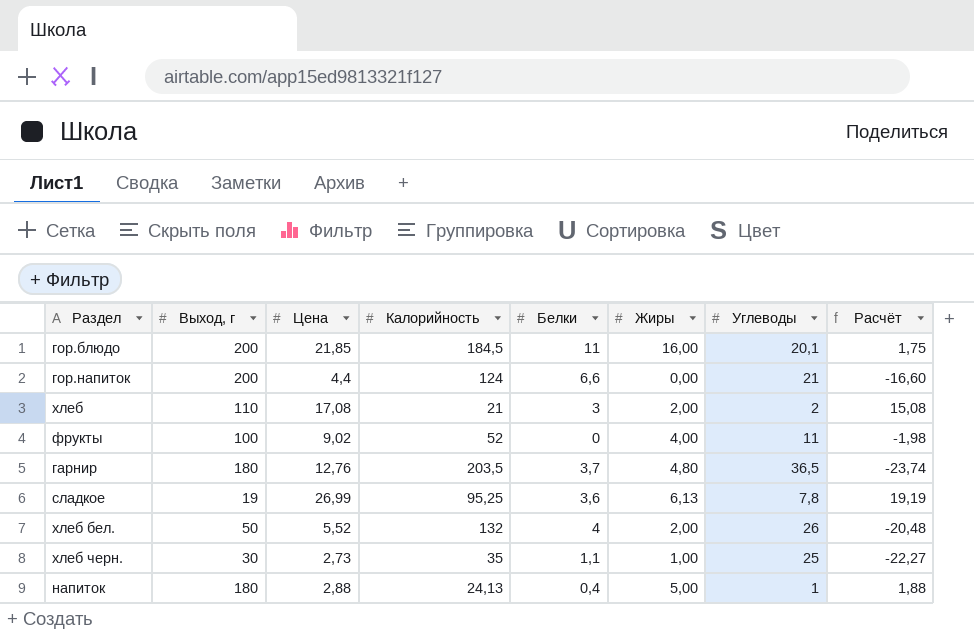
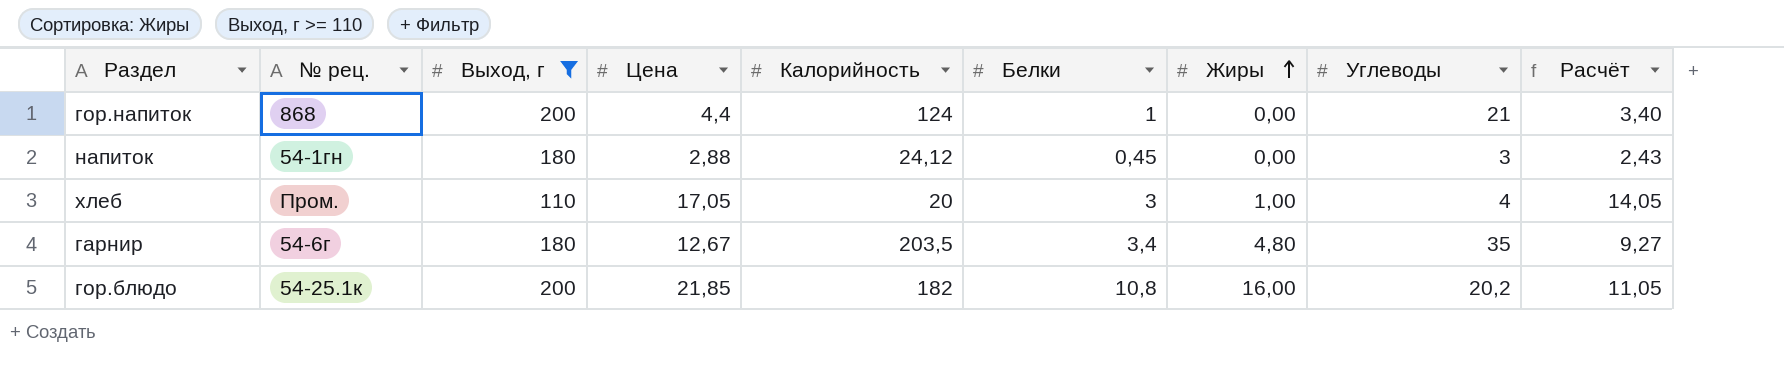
filter: none -> Выход, г >= 110
row order: none -> Жиры ascending
column № рец. | position: none -> 2
column Расчёт | formula: [Цена] - [Углеводы] -> [Цена] - [Белки]
гор.напиток | Белки: 6,6 -> 1
напиток | Калорийность: 24,13 -> 24,12
напиток | Белки: 0,4 -> 0,45
напиток | Жиры: 5,00 -> 0,00
напиток | Углеводы: 1 -> 3
хлеб | Цена: 17,08 -> 17,05
хлеб | Калорийность: 21 -> 20
хлеб | Жиры: 2,00 -> 1,00
хлеб | Углеводы: 2 -> 4
гарнир | Цена: 12,76 -> 12,67
гарнир | Белки: 3,7 -> 3,4
гарнир | Углеводы: 36,5 -> 35
гор.блюдо | Калорийность: 184,5 -> 182
гор.блюдо | Белки: 11 -> 10,8
гор.блюдо | Углеводы: 20,1 -> 20,2

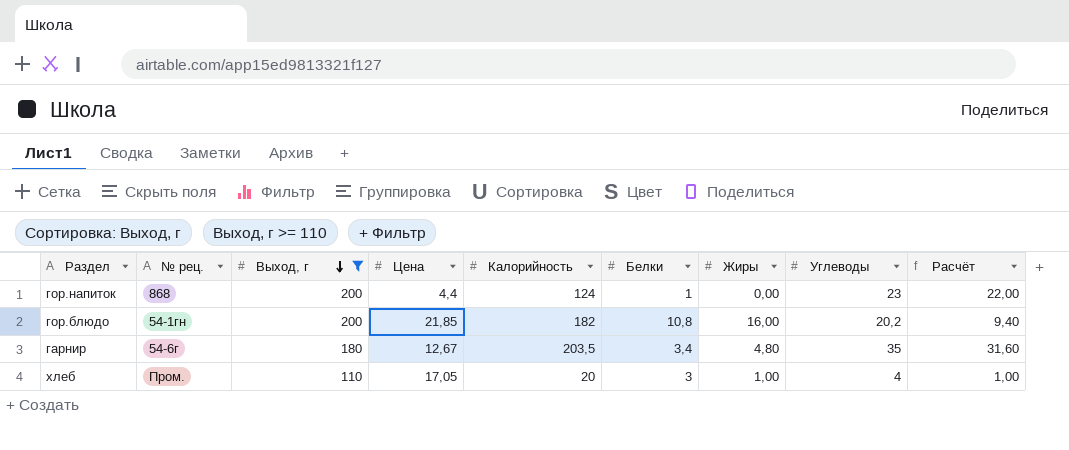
row order: Жиры ascending -> Выход, г descending
column Расчёт | formula: [Цена] - [Белки] -> [Углеводы] - [Белки]
row напиток: 54-1гн | 180 | 2,88 | 24,12 | 0,45 | 0,00 | 3 | 2,43 -> none
гор.напиток | Углеводы: 21 -> 23
гор.блюдо | № рец.: 54-25.1к -> 54-1гн

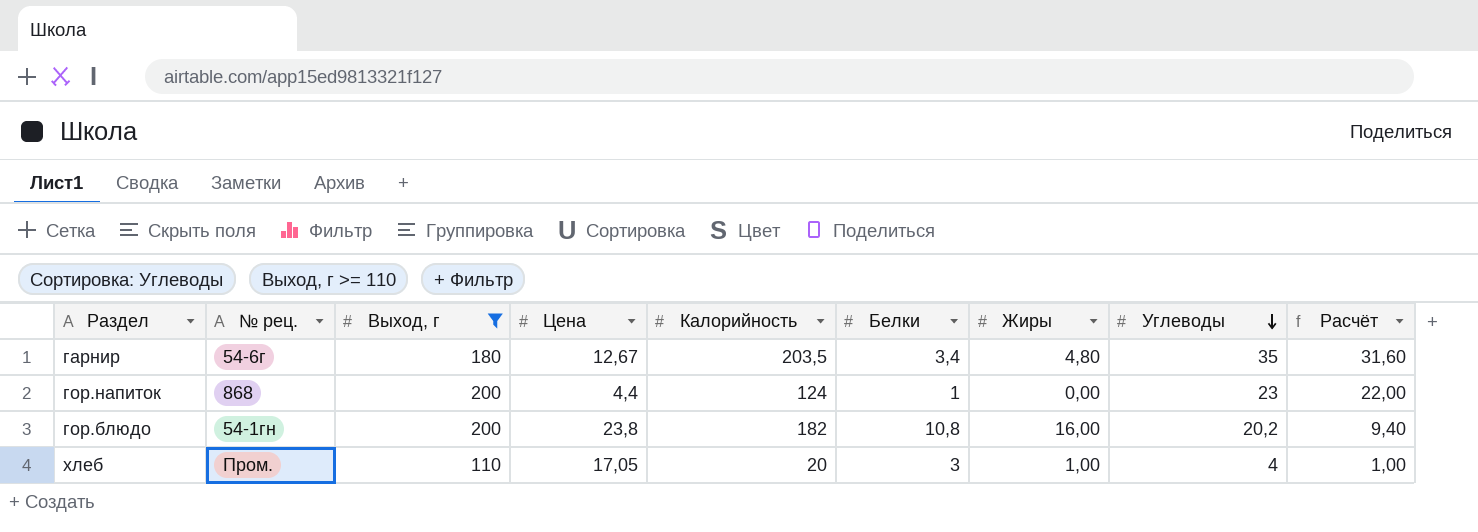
row order: Выход, г descending -> Углеводы descending
гор.блюдо | Цена: 21,85 -> 23,8

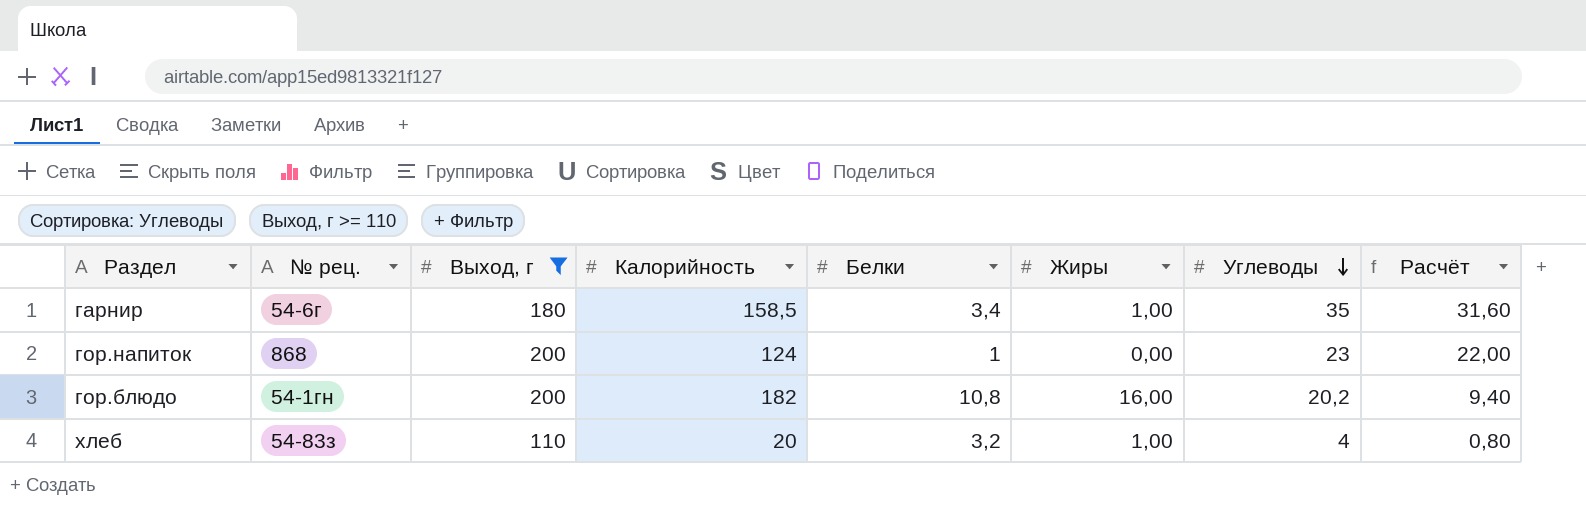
column Цена | position: 4 -> none
гарнир | Калорийность: 203,5 -> 158,5
гарнир | Жиры: 4,80 -> 1,00
хлеб | № рец.: Пром. -> 54-83з
хлеб | Белки: 3 -> 3,2
хлеб | Расчёт: 1,00 -> 0,80

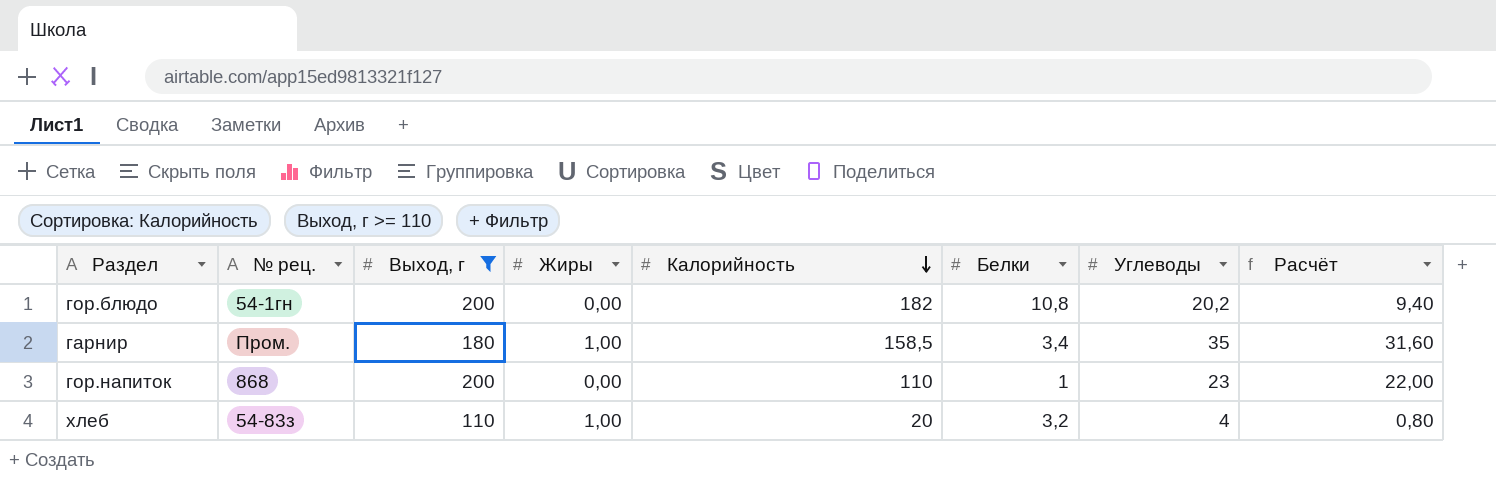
row order: Углеводы descending -> Калорийность descending
column Жиры | position: 6 -> 4
гор.блюдо | Жиры: 16,00 -> 0,00
гарнир | № рец.: 54-6г -> Пром.
гор.напиток | Калорийность: 124 -> 110

